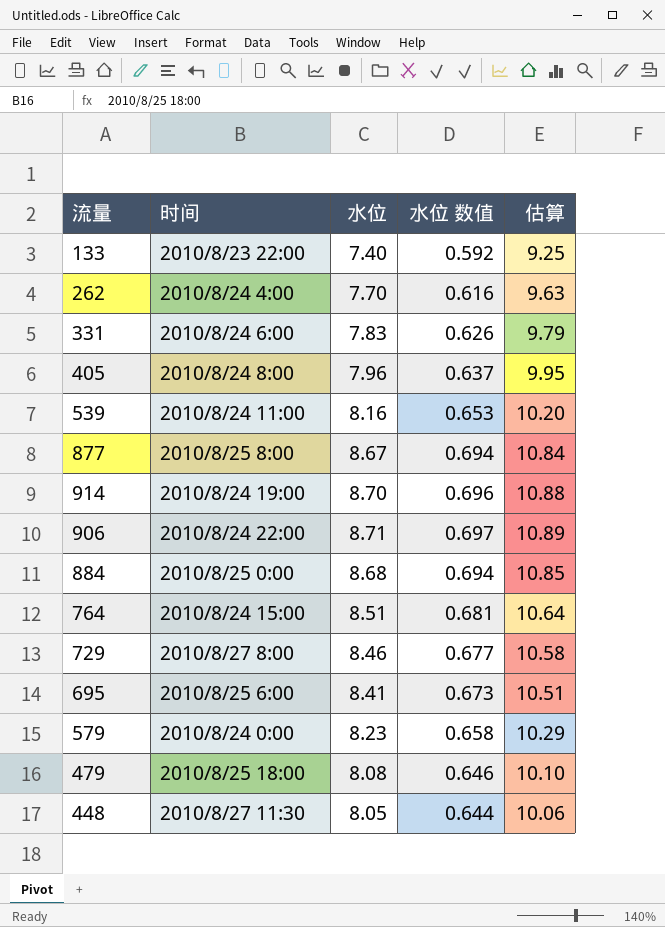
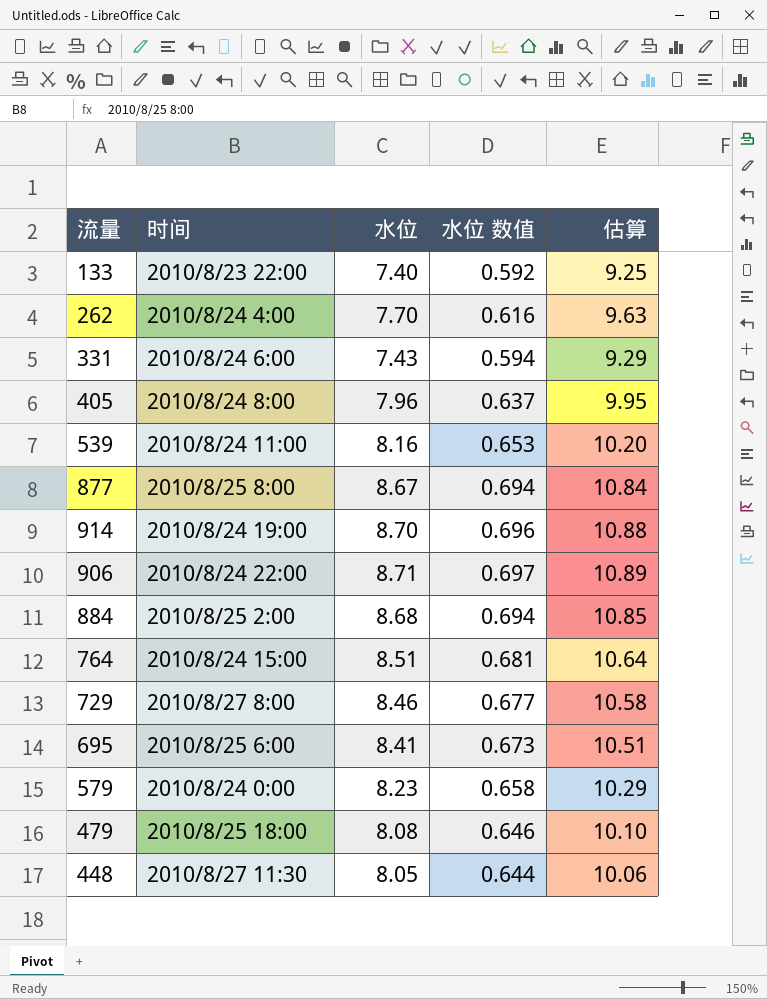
331 | 水位: 7.83 -> 7.43
331 | 水位 数值: 0.626 -> 0.594
331 | 估算: 9.79 -> 9.29
884 | 时间: 2010/8/25 0:00 -> 2010/8/25 2:00

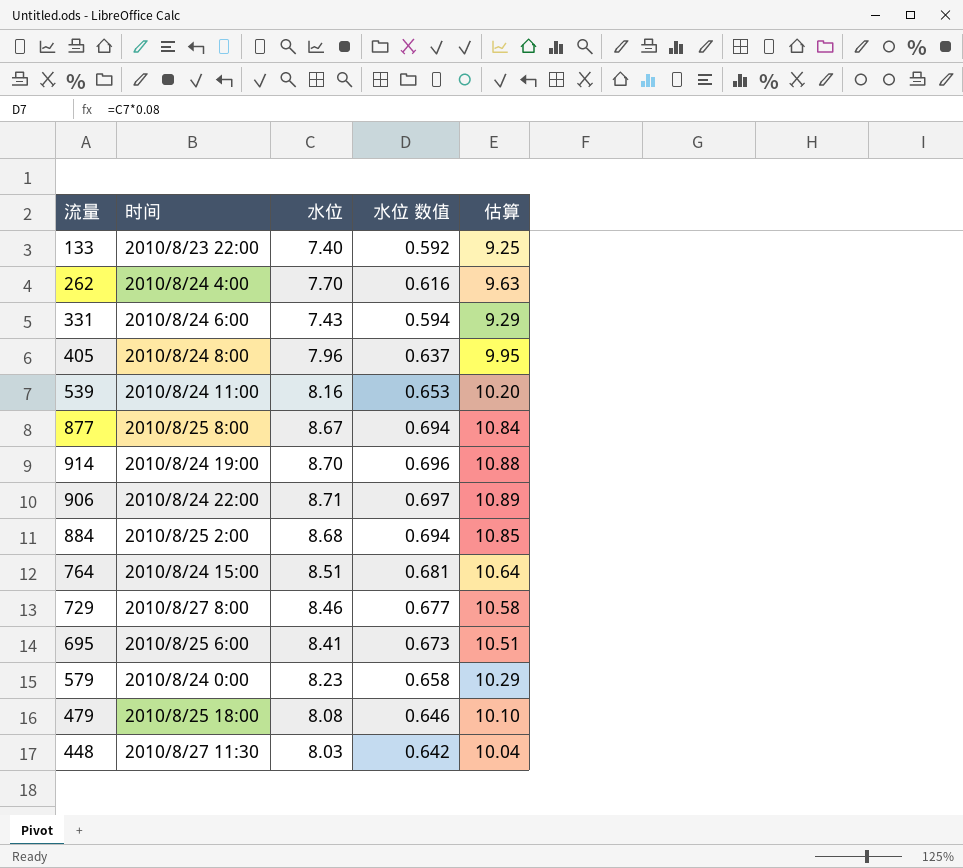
448 | 水位: 8.05 -> 8.03
448 | 水位 数值: 0.644 -> 0.642
448 | 估算: 10.06 -> 10.04

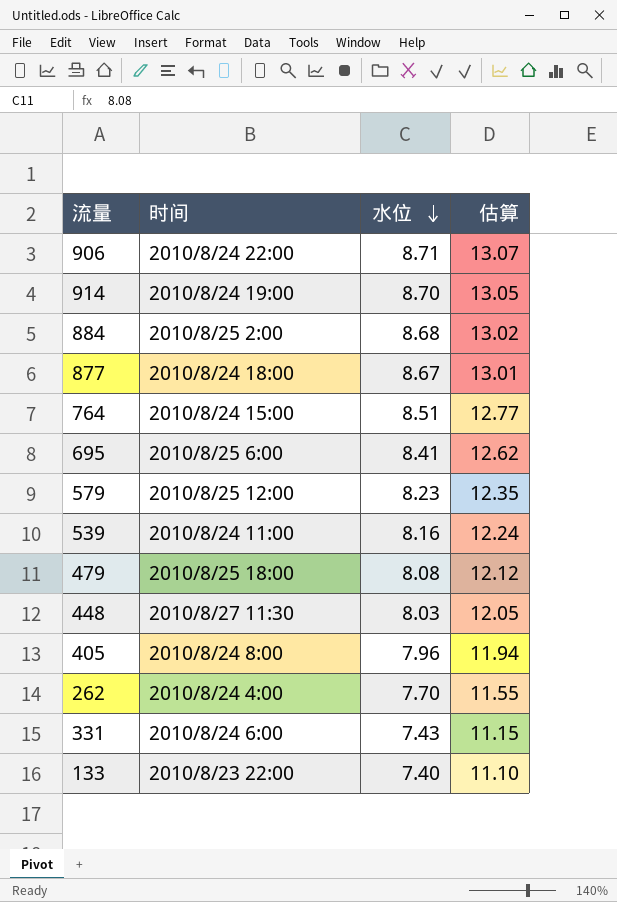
row order: none -> 水位 descending
column 水位 数值 | formula: [水位] * 0.08 -> none
column 估算 | formula: [水位] * 1.25 -> [水位] * 1.5
row 729: 2010/8/27 8:00 | 8.46 | 0.677 | 10.58 -> none
877 | 时间: 2010/8/25 8:00 -> 2010/8/24 18:00
579 | 时间: 2010/8/24 0:00 -> 2010/8/25 12:00

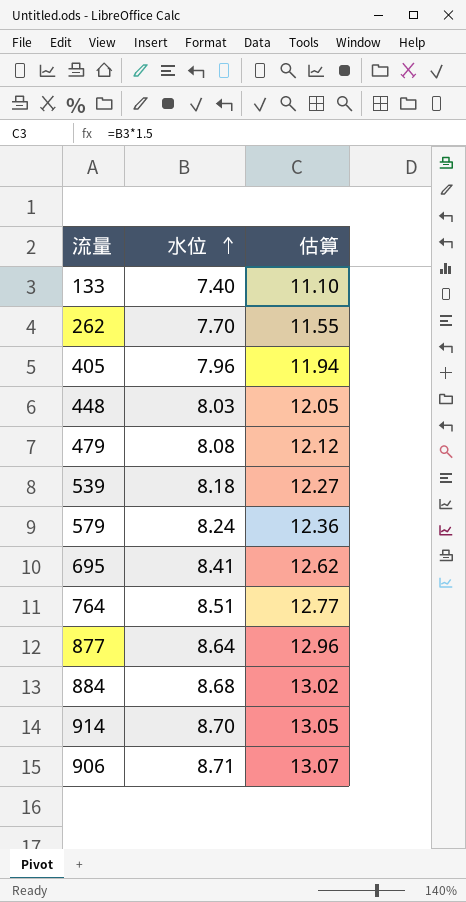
row order: 水位 descending -> 水位 ascending
column 时间 | position: 2 -> none
row 331: 2010/8/24 6:00 | 7.43 | 11.15 -> none
539 | 水位: 8.16 -> 8.18
539 | 估算: 12.24 -> 12.27
579 | 水位: 8.23 -> 8.24
579 | 估算: 12.35 -> 12.36
877 | 水位: 8.67 -> 8.64
877 | 估算: 13.01 -> 12.96

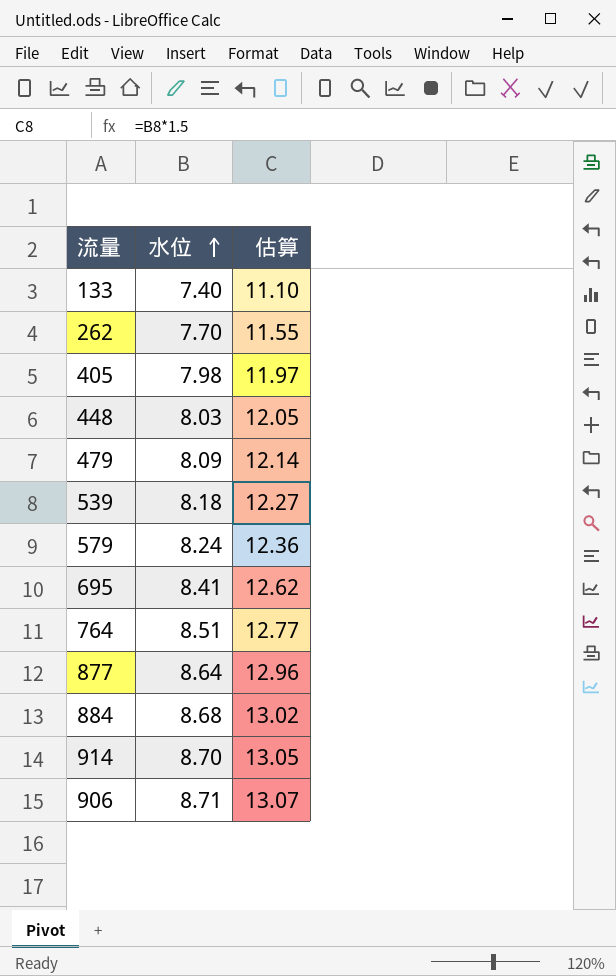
405 | 水位: 7.96 -> 7.98
405 | 估算: 11.94 -> 11.97
479 | 水位: 8.08 -> 8.09
479 | 估算: 12.12 -> 12.14

